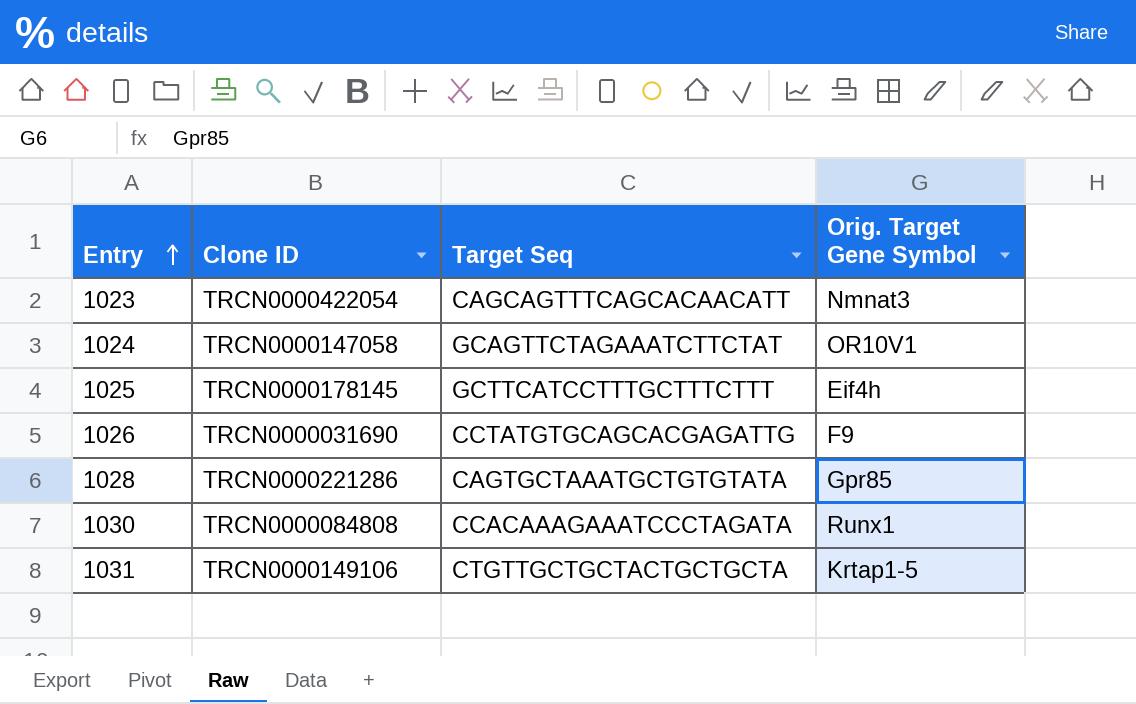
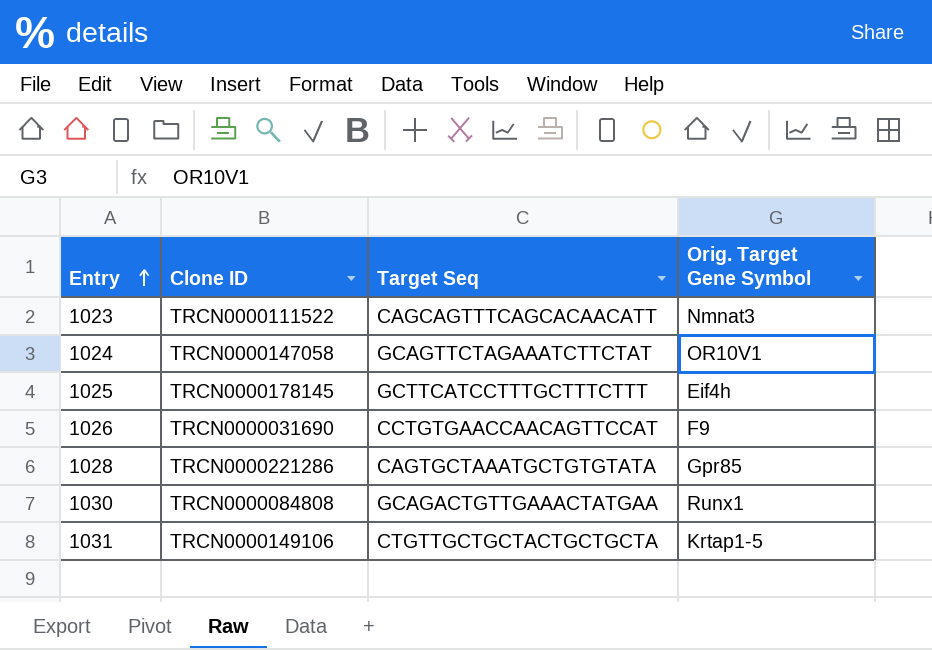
1023 | Clone ID: TRCN0000422054 -> TRCN0000111522
1026 | Target Seq: CCTATGTGCAGCACGAGATTG -> CCTGTGAACCAACAGTTCCAT
1030 | Target Seq: CCACAAAGAAATCCCTAGATA -> GCAGACTGTTGAAACTATGAA

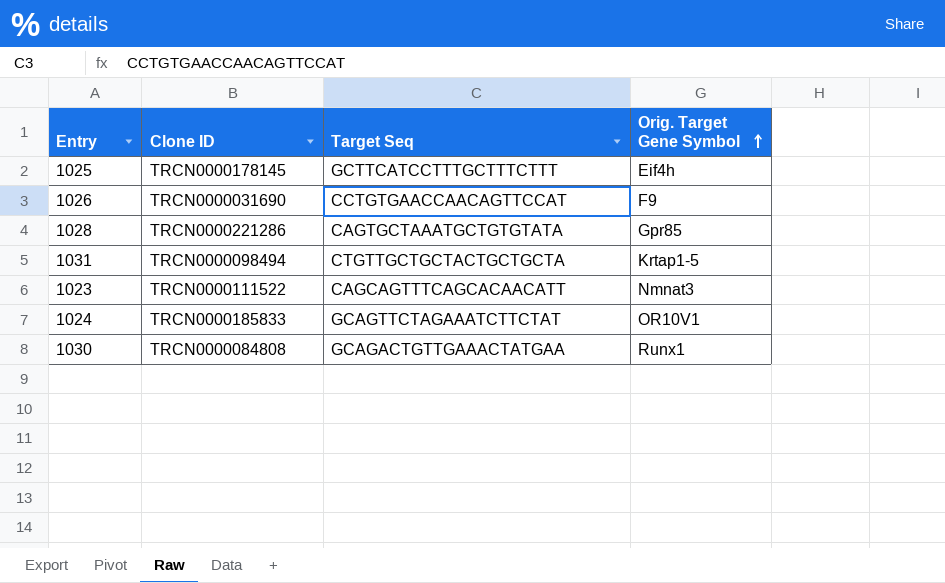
row order: Entry ascending -> Orig. Target Gene Symbol ascending
1031 | Clone ID: TRCN0000149106 -> TRCN0000098494
1024 | Clone ID: TRCN0000147058 -> TRCN0000185833

